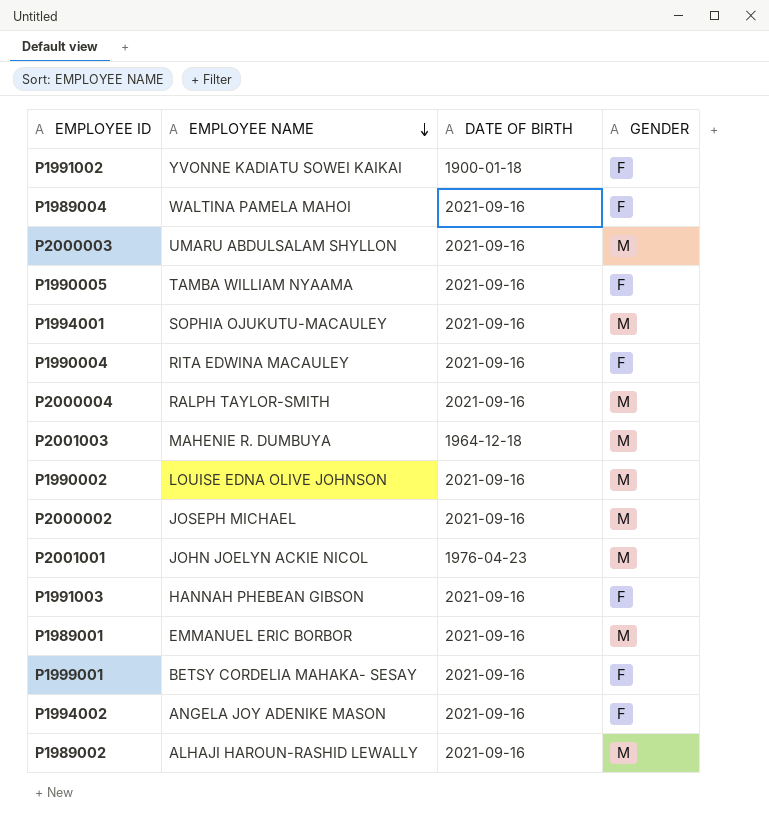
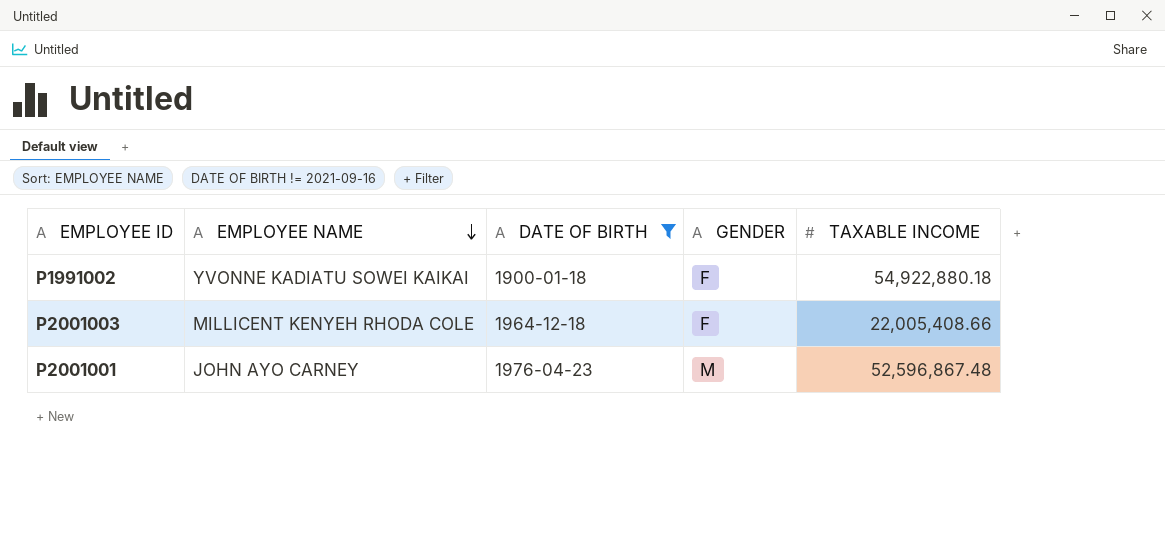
filter: none -> DATE OF BIRTH != 2021-09-16
column TAXABLE INCOME | position: none -> 5
P2001003 | EMPLOYEE NAME: MAHENIE R. DUMBUYA -> MILLICENT KENYEH RHODA COLE
P2001003 | GENDER: M -> F
P2001001 | EMPLOYEE NAME: JOHN JOELYN ACKIE NICOL -> JOHN AYO CARNEY

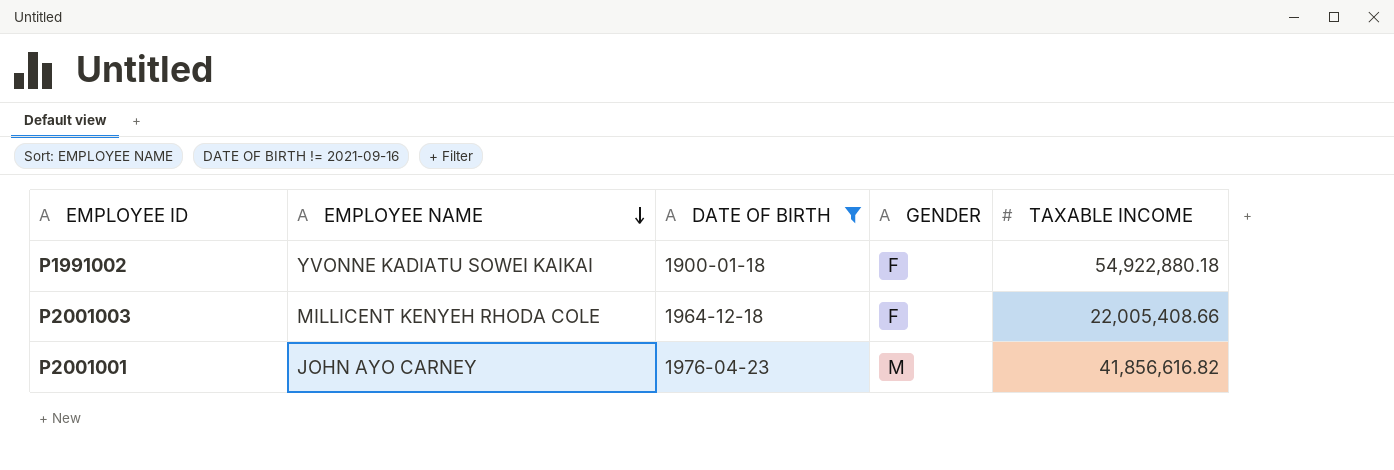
P2001001 | TAXABLE INCOME: 52,596,867.48 -> 41,856,616.82

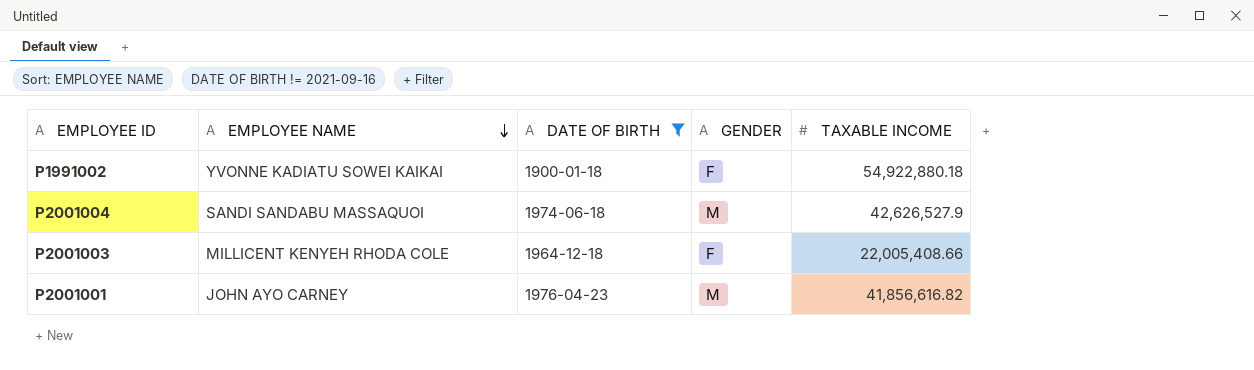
row P2001004: none -> SANDI SANDABU MASSAQUOI | 1974-06-18 | M | 42,626,527.9

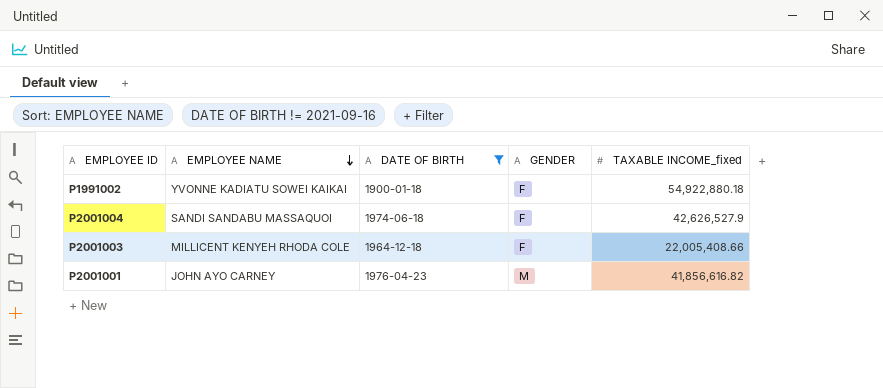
column name: TAXABLE INCOME -> TAXABLE INCOME_fixed
P2001004 | GENDER: M -> F

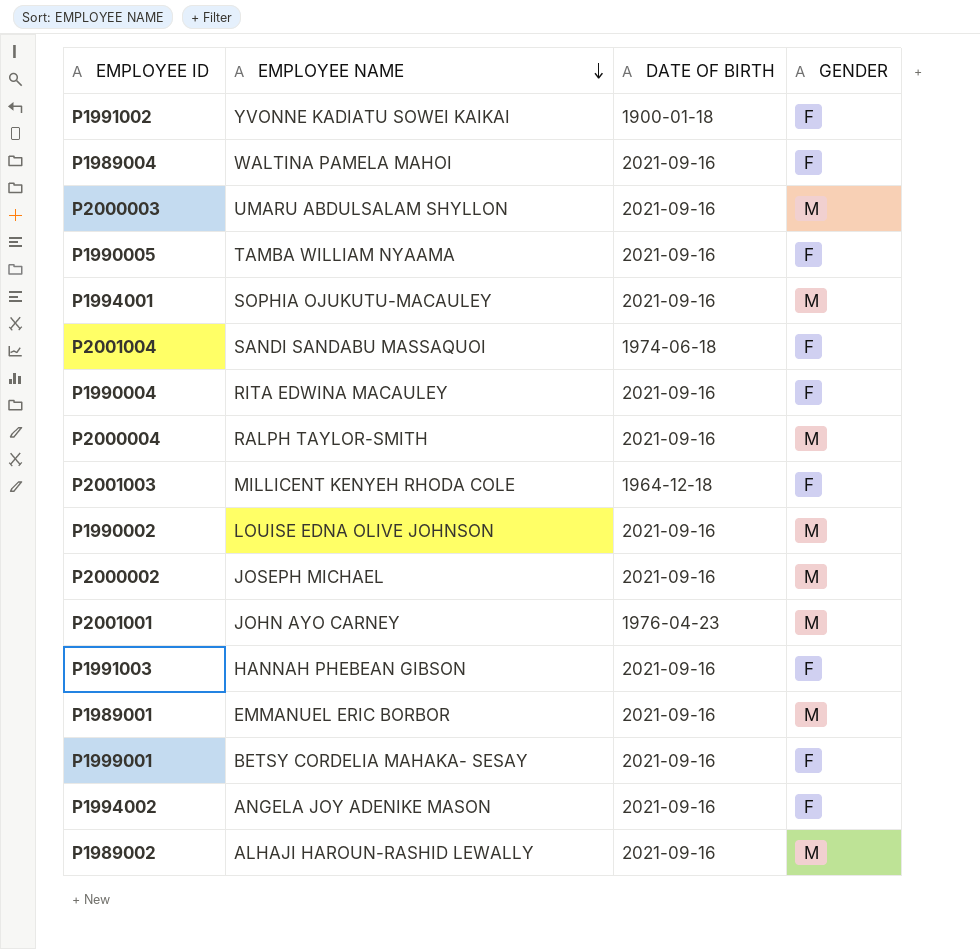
filter: DATE OF BIRTH != 2021-09-16 -> none
column TAXABLE INCOME_fixed | position: 5 -> none

